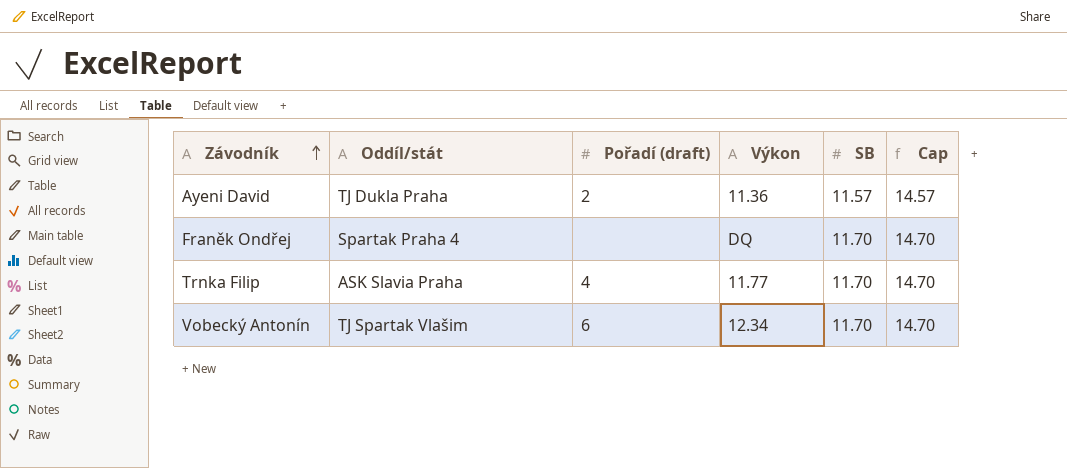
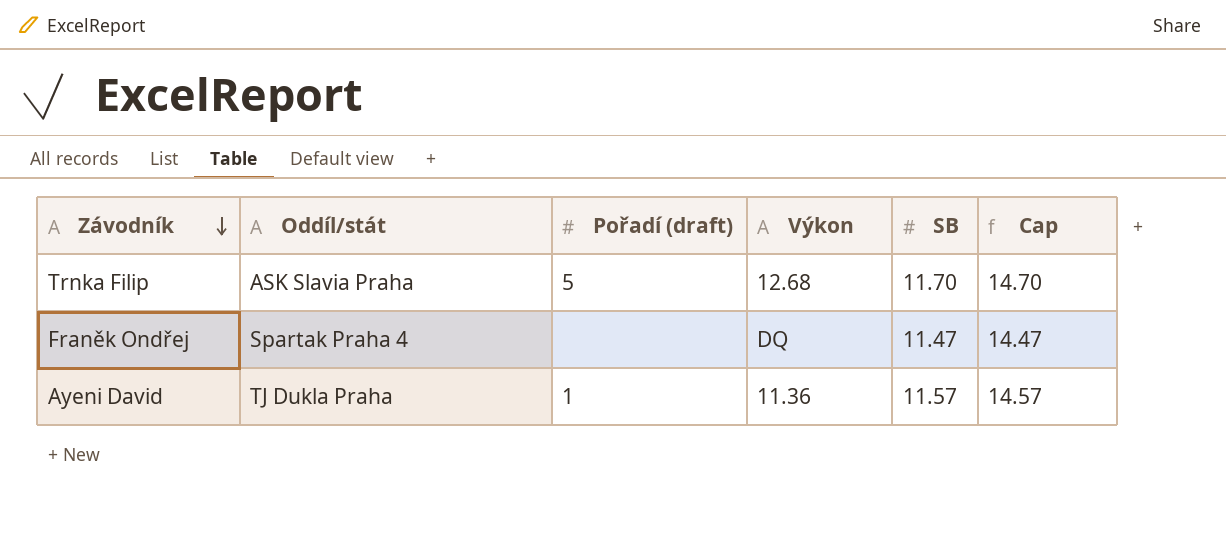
row order: Závodník ascending -> Závodník descending
row Vobecký Antonín: TJ Spartak Vlašim | 6 | 12.34 | 11.70 | 14.70 -> none
Trnka Filip | Pořadí (draft): 4 -> 5
Trnka Filip | Výkon: 11.77 -> 12.68
Franěk Ondřej | SB: 11.70 -> 11.47
Franěk Ondřej | Cap: 14.70 -> 14.47
Ayeni David | Pořadí (draft): 2 -> 1

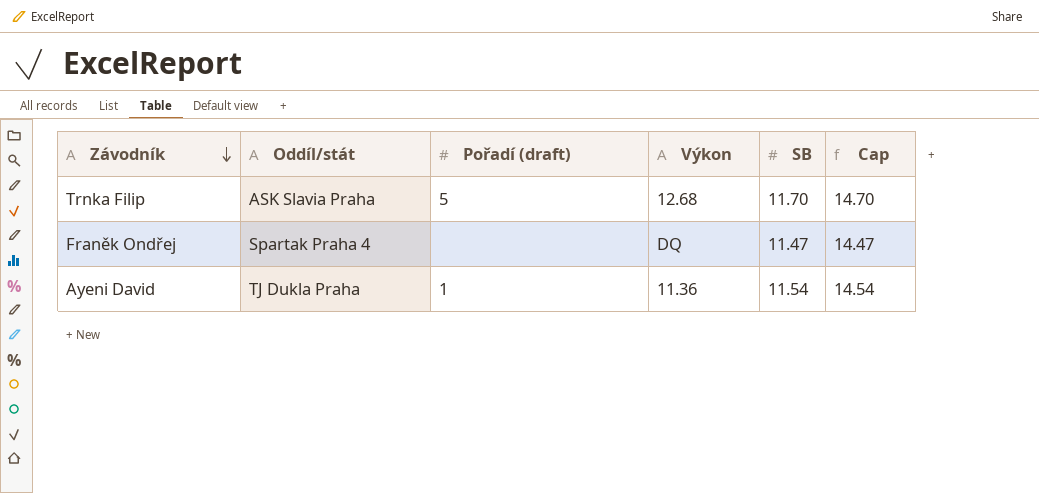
Ayeni David | SB: 11.57 -> 11.54
Ayeni David | Cap: 14.57 -> 14.54

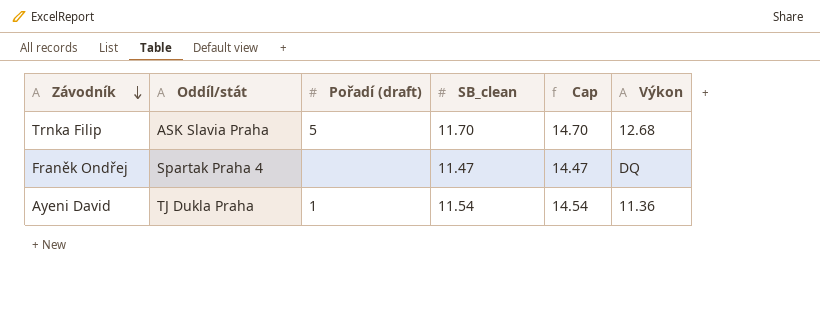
column name: SB -> SB_clean
column Výkon | position: 4 -> 6

